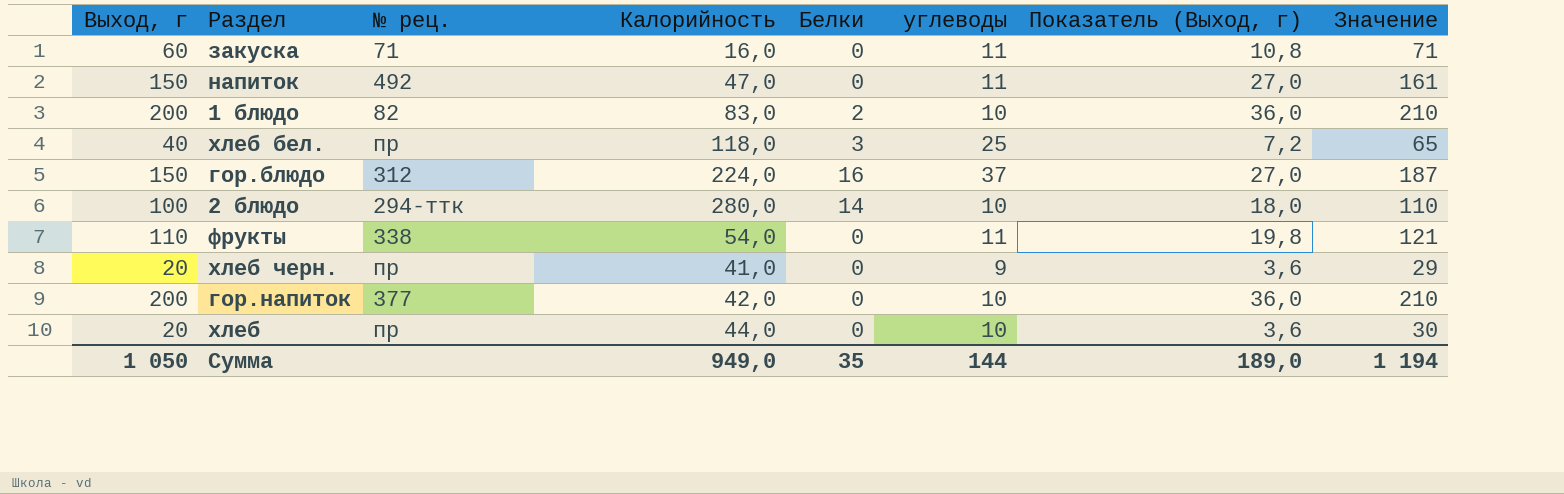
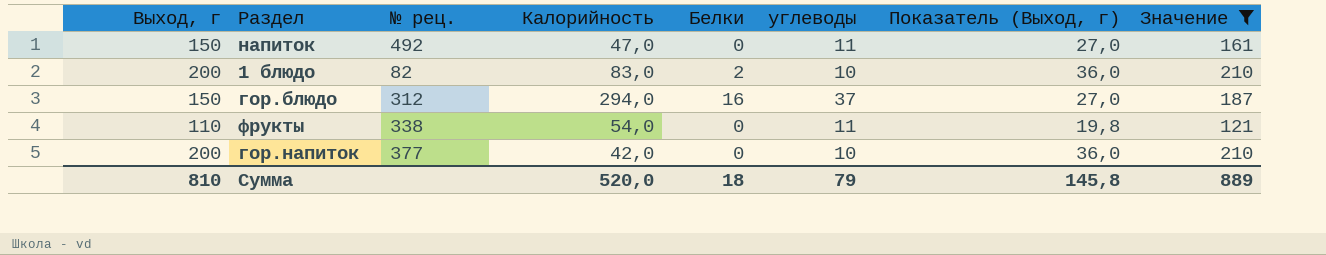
filter: none -> Значение >= 121
гор.блюдо | Калорийность: 224,0 -> 294,0
Сумма | Выход, г: 1 050 -> 810
Сумма | Калорийность: 949,0 -> 520,0
Сумма | Белки: 35 -> 18
Сумма | углеводы: 144 -> 79
Сумма | Показатель (Выход, г): 189,0 -> 145,8
Сумма | Значение: 1 194 -> 889

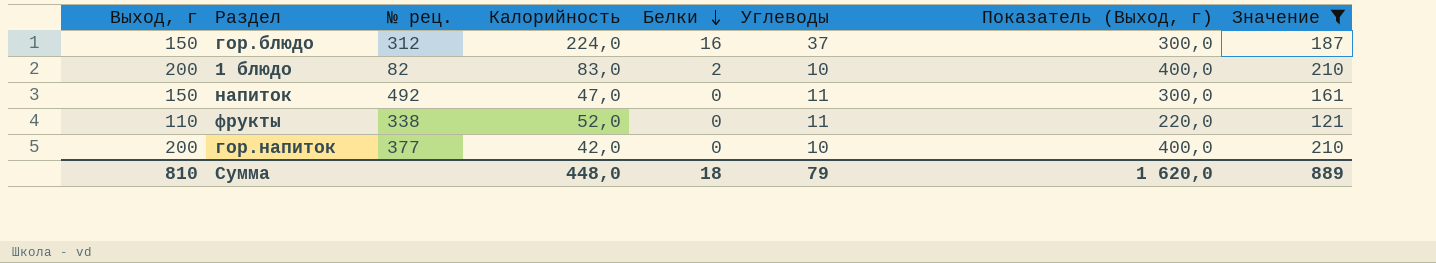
row order: none -> Белки descending
column name: углеводы -> Углеводы
column Показатель (Выход, г) | formula: [Выход, г] * 0,18 -> [Выход, г] * 2
гор.блюдо | Калорийность: 294,0 -> 224,0
фрукты | Калорийность: 54,0 -> 52,0
Сумма | Калорийность: 520,0 -> 448,0
Сумма | Показатель (Выход, г): 145,8 -> 1 620,0

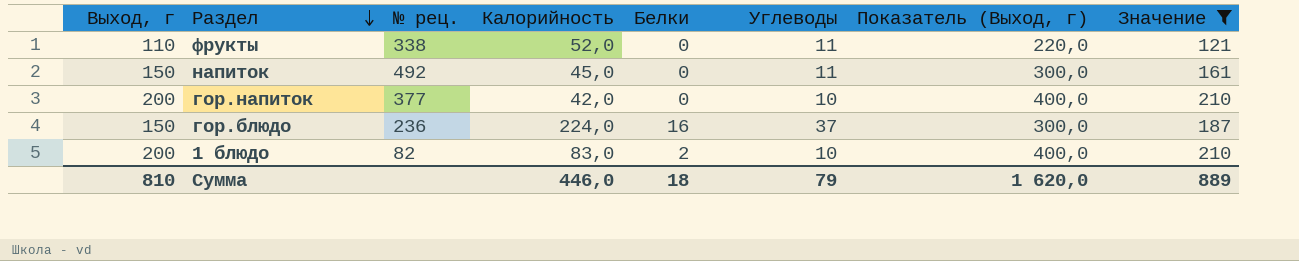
row order: Белки descending -> Раздел descending
напиток | Калорийность: 47,0 -> 45,0
гор.блюдо | № рец.: 312 -> 236
Сумма | Калорийность: 448,0 -> 446,0

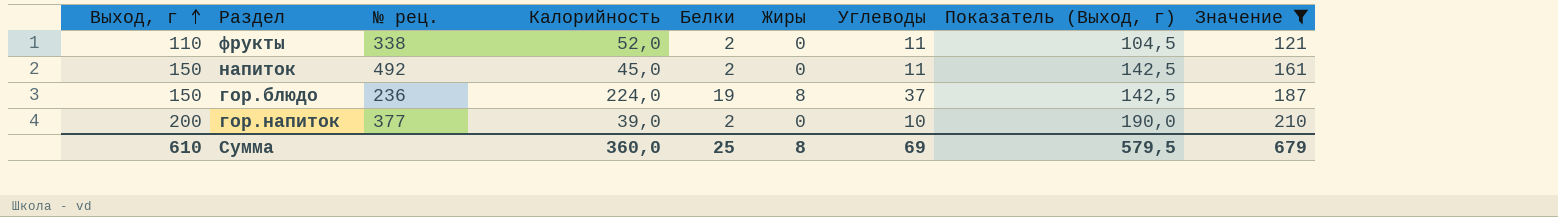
row order: Раздел descending -> Выход, г ascending
column Жиры | position: none -> 6
column Показатель (Выход, г) | formula: [Выход, г] * 2 -> [Выход, г] * 0,95
row 1 блюдо: 200 | 82 | 83,0 | 2 | 10 | 400,0 | 210 -> none
фрукты | Белки: 0 -> 2
напиток | Белки: 0 -> 2
гор.блюдо | Белки: 16 -> 19
гор.напиток | Калорийность: 42,0 -> 39,0
гор.напиток | Белки: 0 -> 2
Сумма | Выход, г: 810 -> 610
Сумма | Калорийность: 446,0 -> 360,0
Сумма | Белки: 18 -> 25
Сумма | Углеводы: 79 -> 69
Сумма | Показатель (Выход, г): 1 620,0 -> 579,5
Сумма | Значение: 889 -> 679

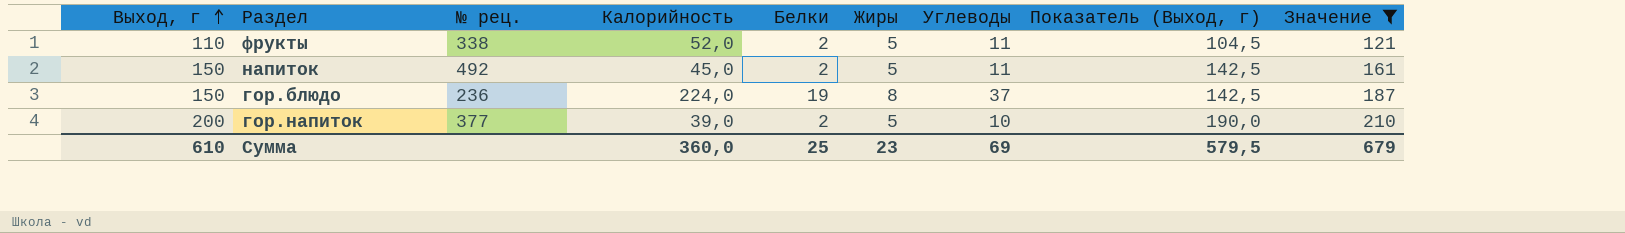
фрукты | Жиры: 0 -> 5
напиток | Жиры: 0 -> 5
гор.напиток | Жиры: 0 -> 5
Сумма | Жиры: 8 -> 23

